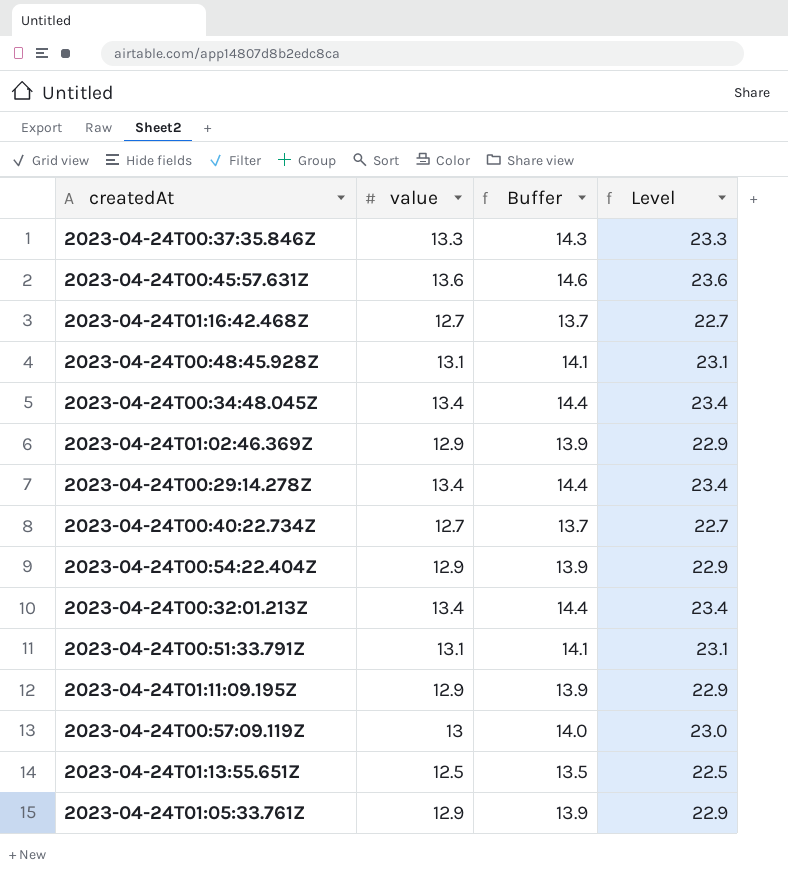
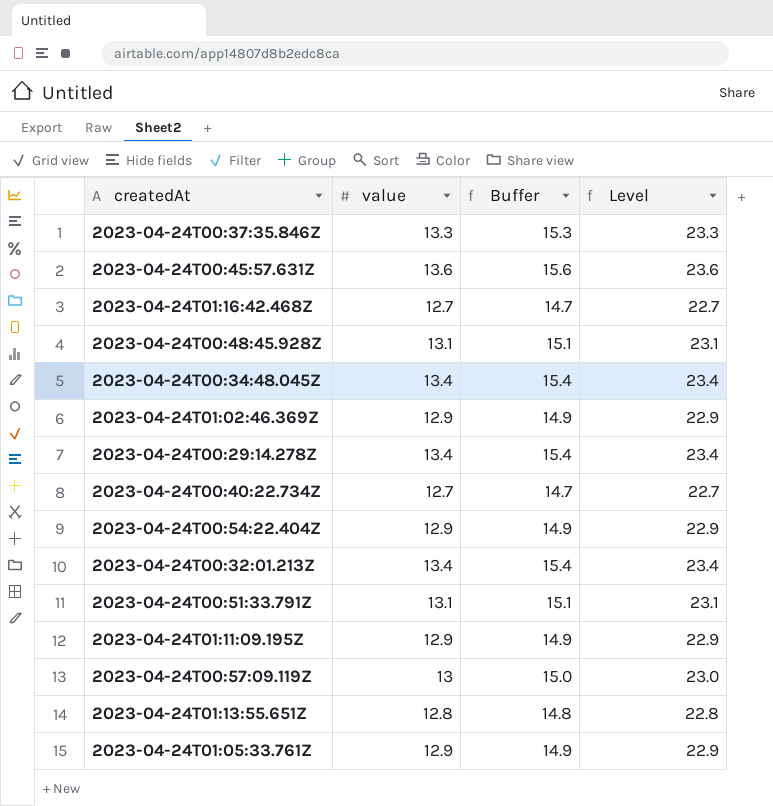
column Buffer | formula: [value] + 1 -> [value] + 2
2023-04-24T01:13:55.651Z | value: 12.5 -> 12.8
2023-04-24T01:13:55.651Z | Level: 22.5 -> 22.8

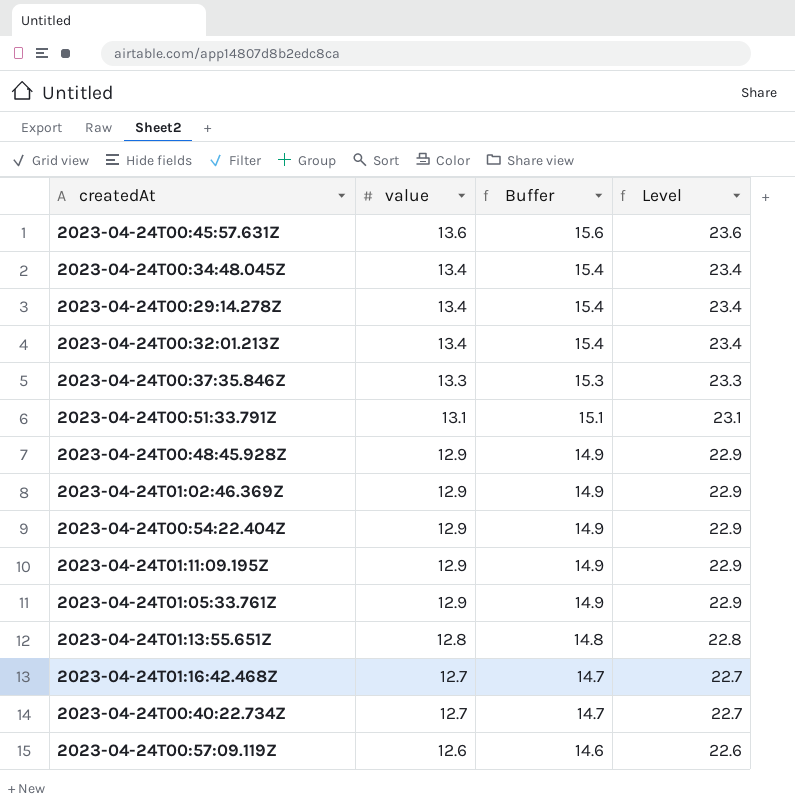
row order: none -> value descending
2023-04-24T00:48:45.928Z | value: 13.1 -> 12.9
2023-04-24T00:48:45.928Z | Buffer: 15.1 -> 14.9
2023-04-24T00:48:45.928Z | Level: 23.1 -> 22.9
2023-04-24T00:57:09.119Z | value: 13 -> 12.6
2023-04-24T00:57:09.119Z | Buffer: 15.0 -> 14.6
2023-04-24T00:57:09.119Z | Level: 23.0 -> 22.6

